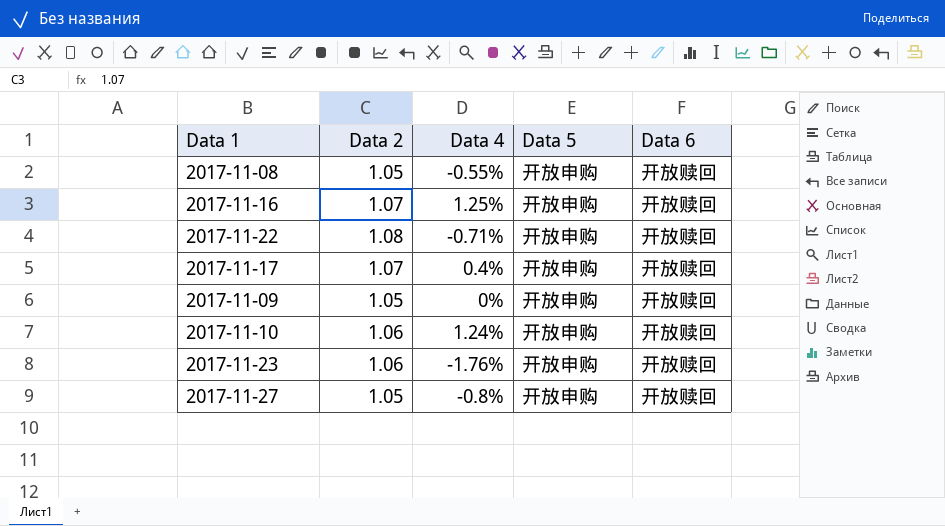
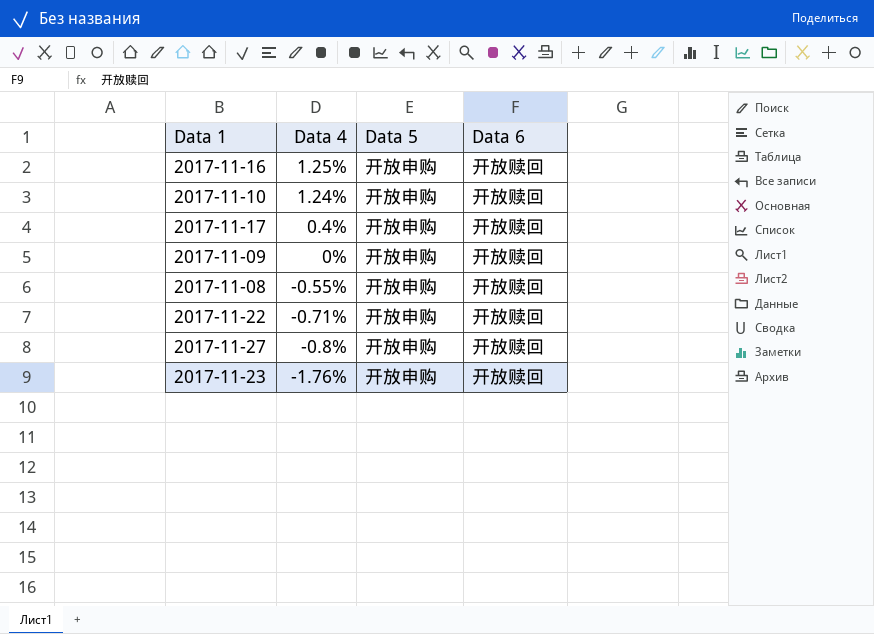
row order: none -> Data 4 descending
column Data 2 | position: 2 -> none

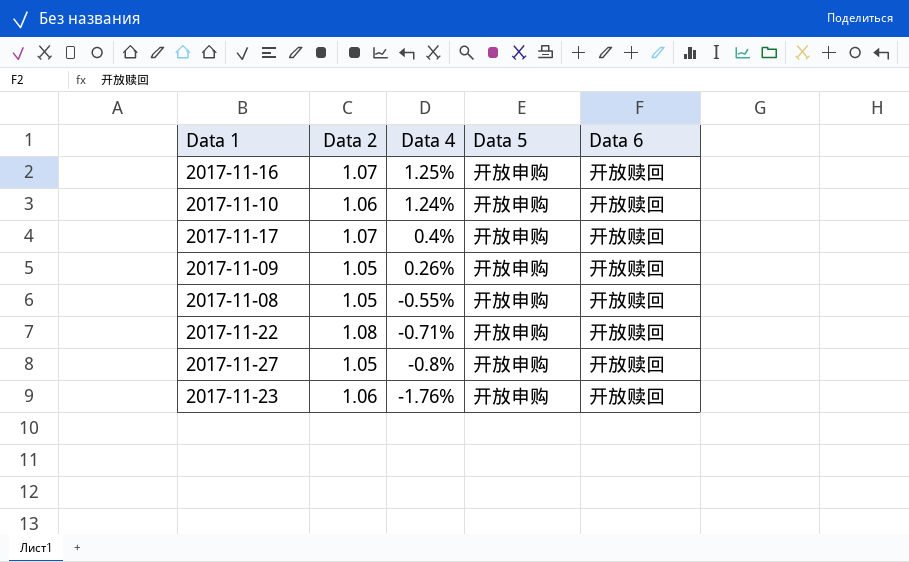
column Data 2 | position: none -> 2
2017-11-09 | Data 4: 0% -> 0.26%

